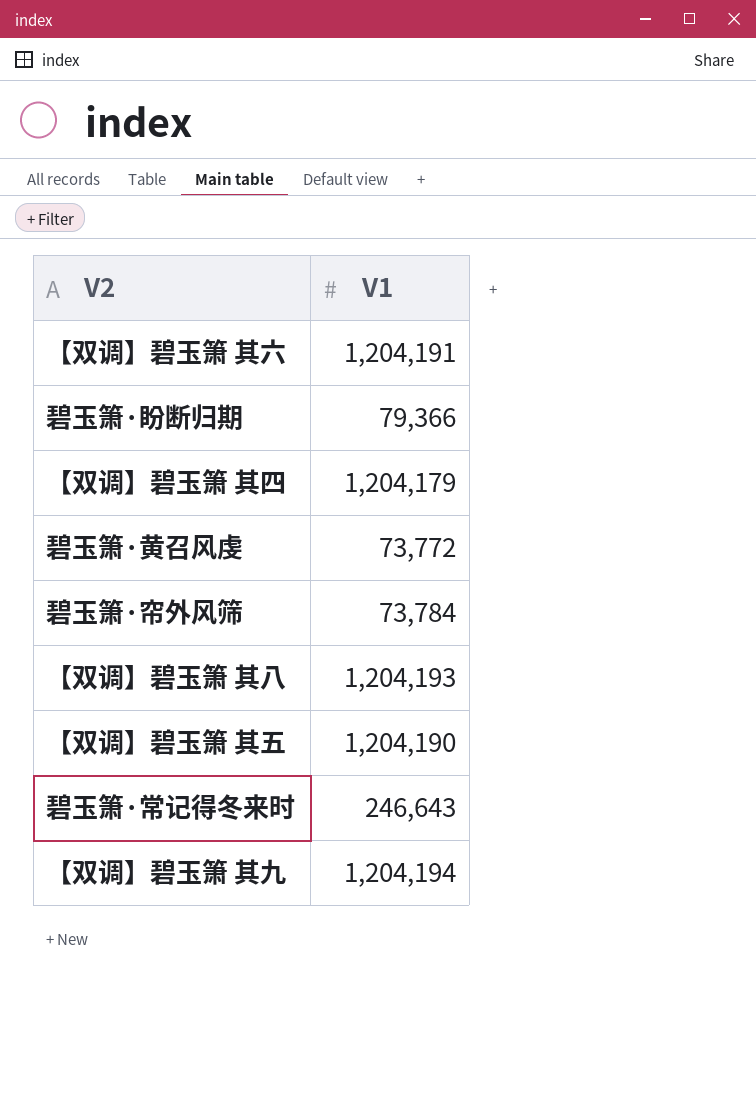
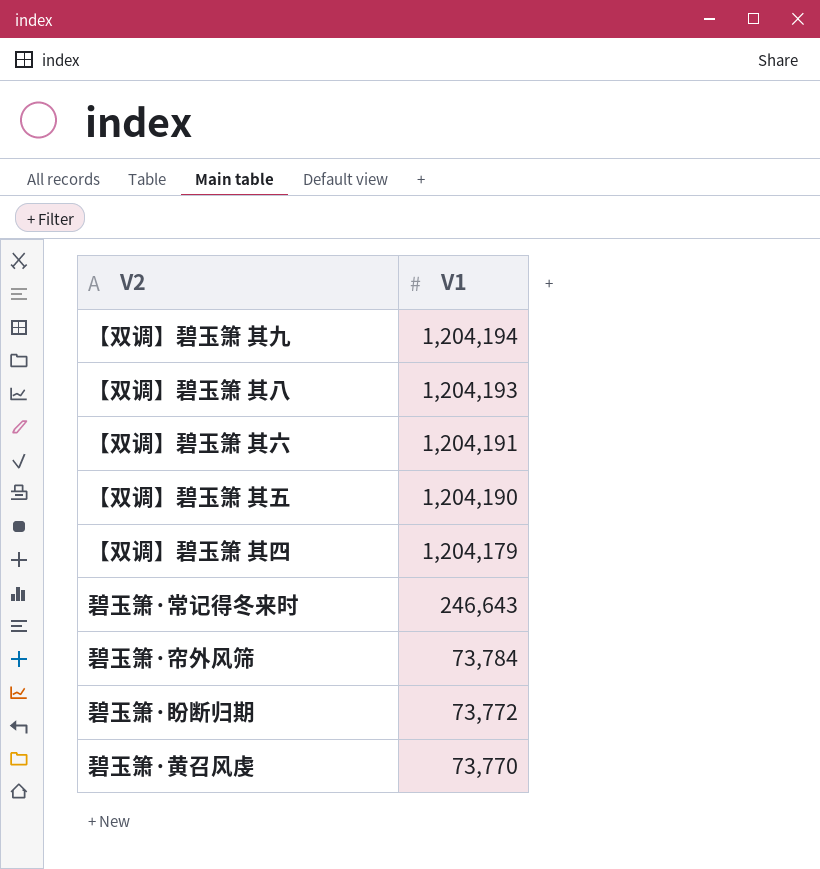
row order: none -> V1 descending
碧玉箫·盼断归期 | V1: 79,366 -> 73,772
碧玉箫·黄召风虔 | V1: 73,772 -> 73,770

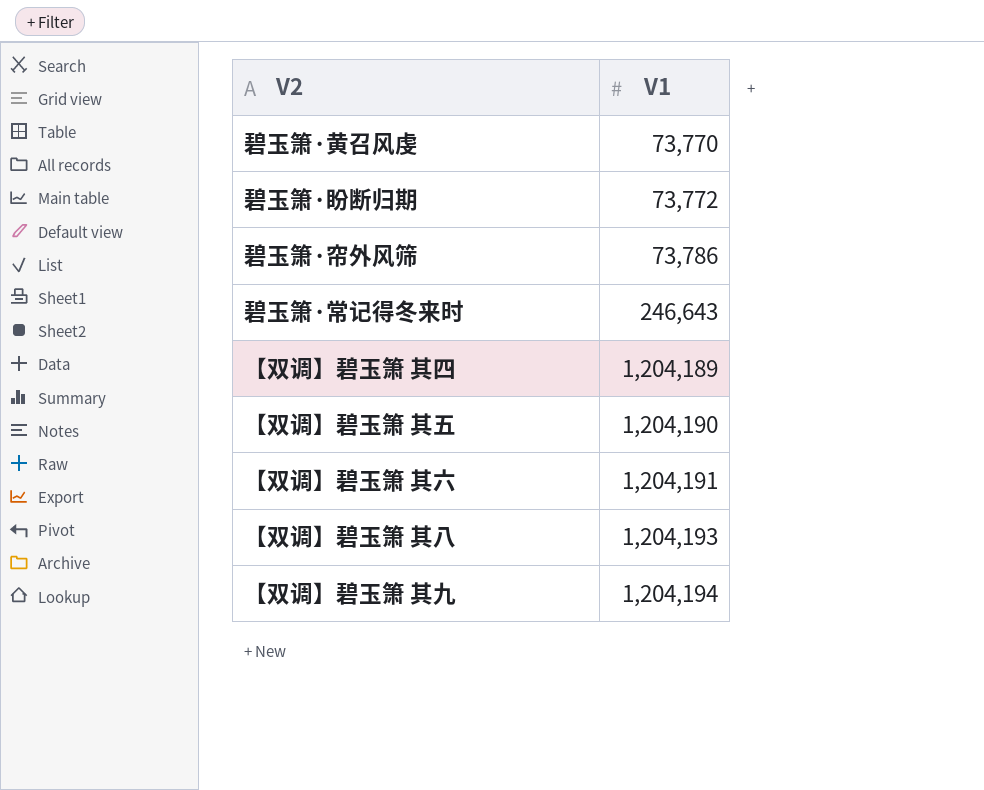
row order: V1 descending -> V1 ascending
碧玉箫·帘外风筛 | V1: 73,784 -> 73,786
【双调】碧玉箫 其四 | V1: 1,204,179 -> 1,204,189

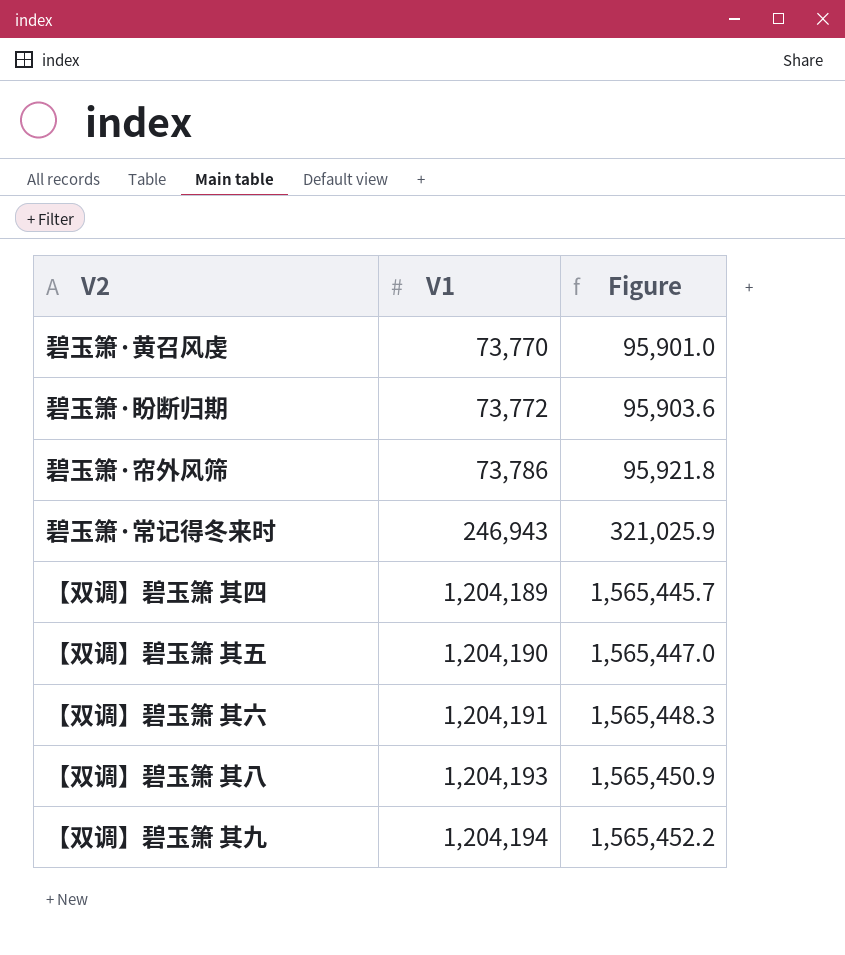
column Figure | formula: none -> [V1] * 1.3
碧玉箫·常记得冬来时 | V1: 246,643 -> 246,943

